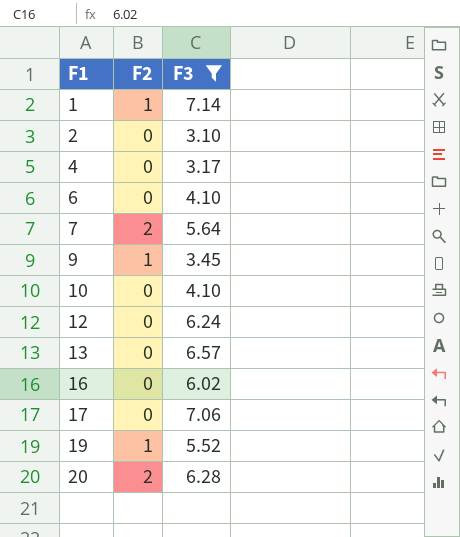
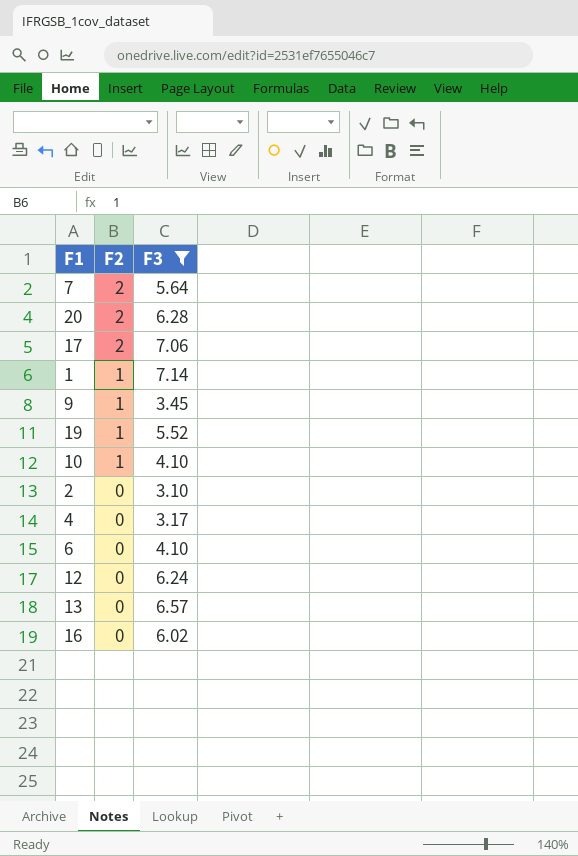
row order: F1 ascending -> F2 descending
17 | F2: 0 -> 2
10 | F2: 0 -> 1

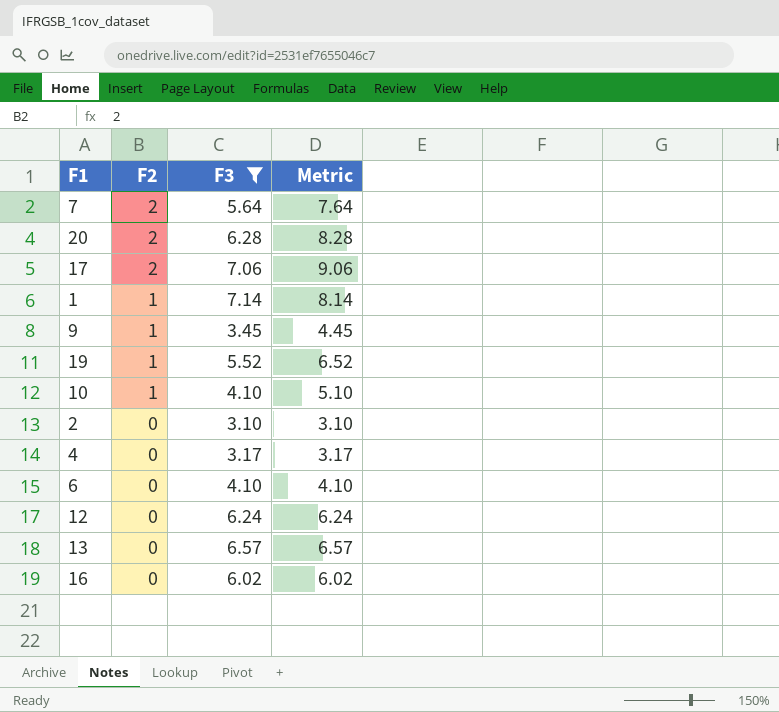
column Metric | formula: none -> [F2] + [F3]

